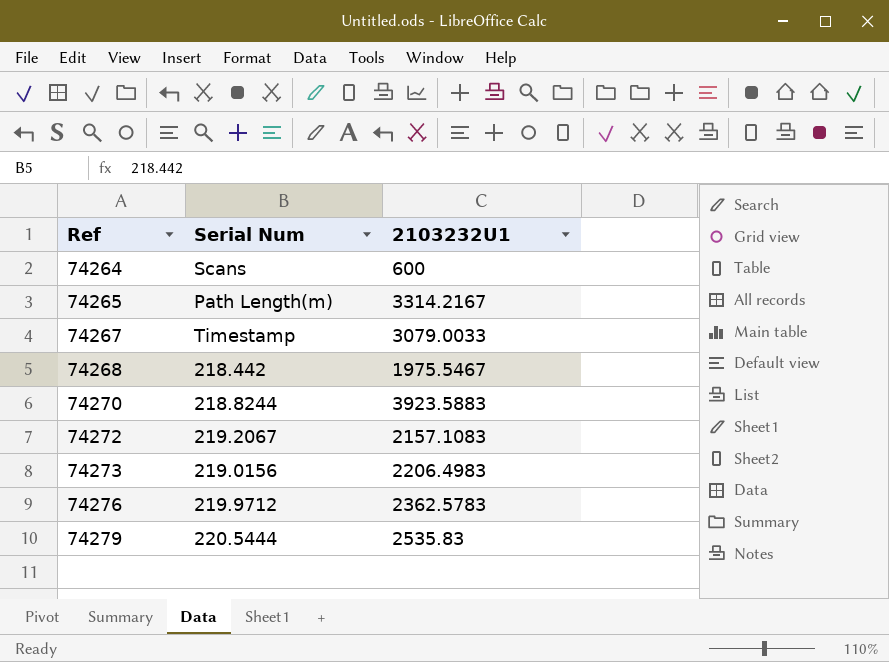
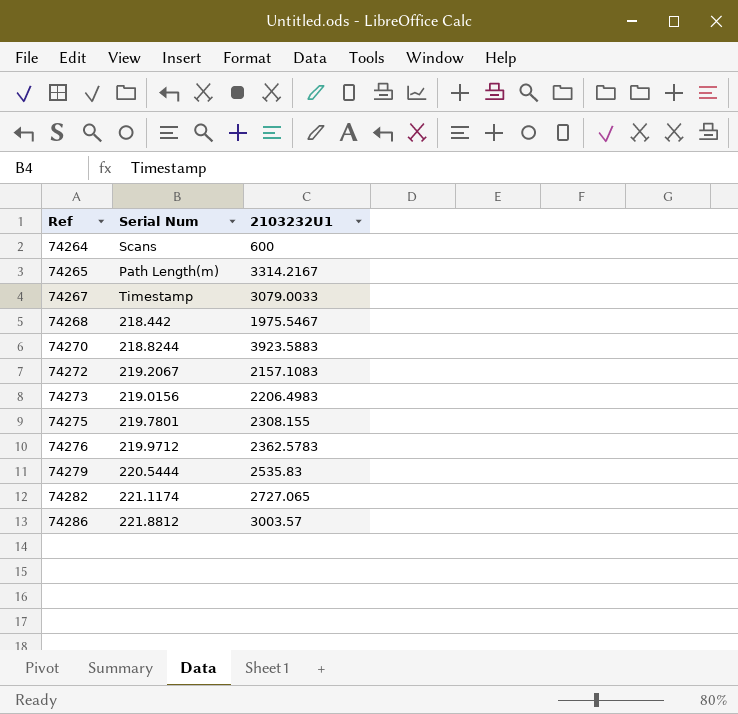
row 74275: none -> 219.7801 | 2308.155
row 74282: none -> 221.1174 | 2727.065
row 74286: none -> 221.8812 | 3003.57

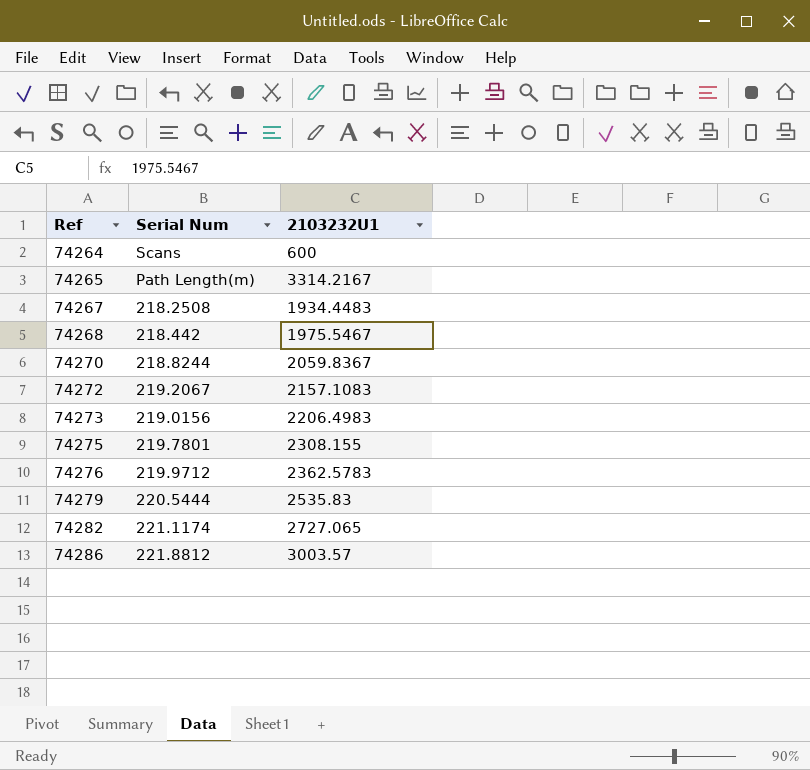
74267 | Serial Num: Timestamp -> 218.2508
74267 | 2103232U1: 3079.0033 -> 1934.4483
74270 | 2103232U1: 3923.5883 -> 2059.8367

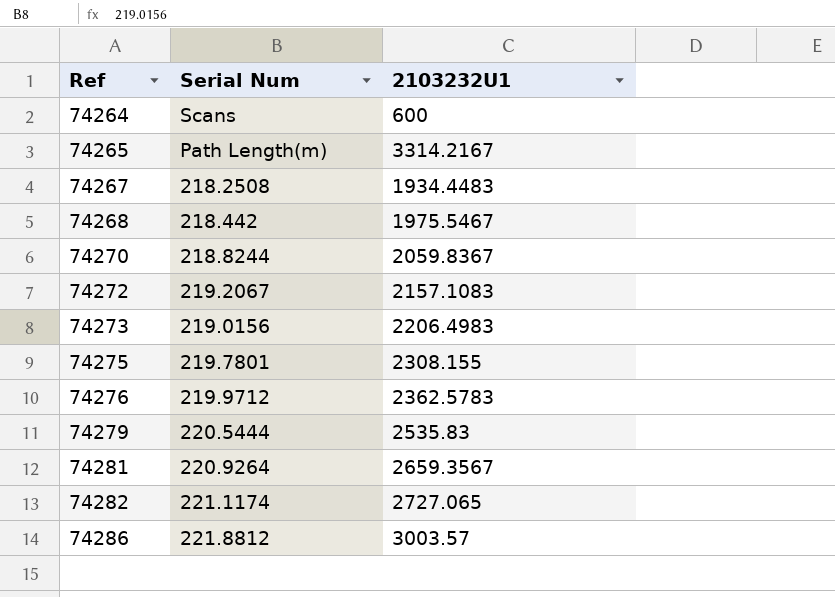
row 74281: none -> 220.9264 | 2659.3567

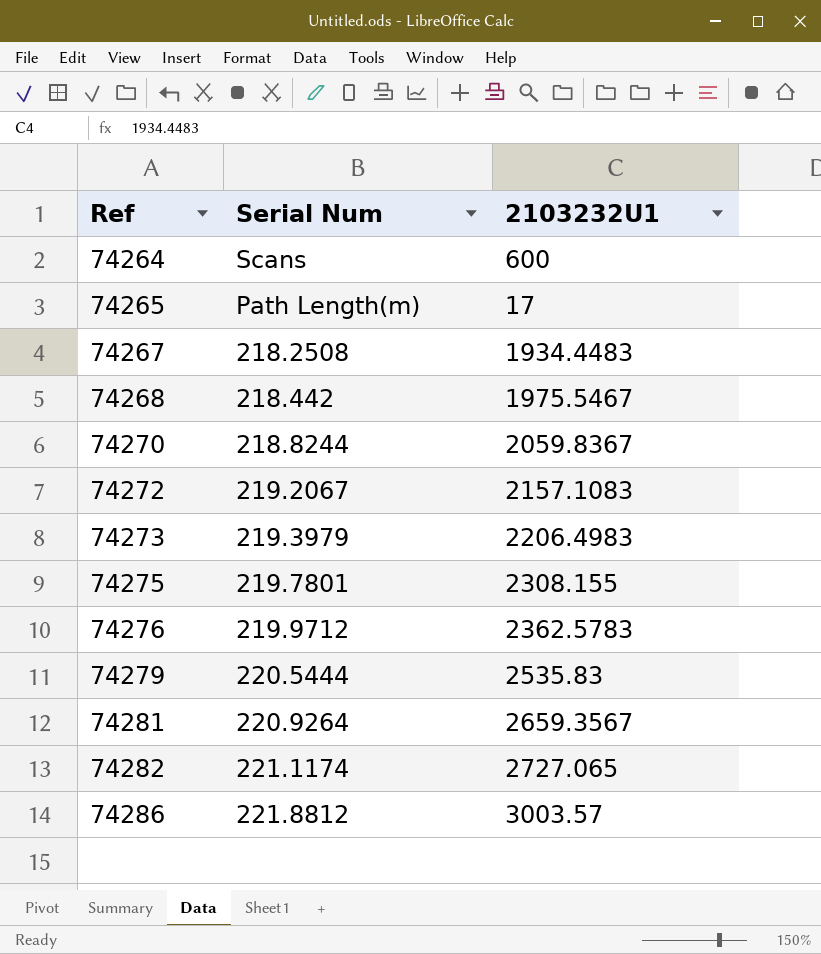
74265 | 2103232U1: 3314.2167 -> 17
74273 | Serial Num: 219.0156 -> 219.3979

